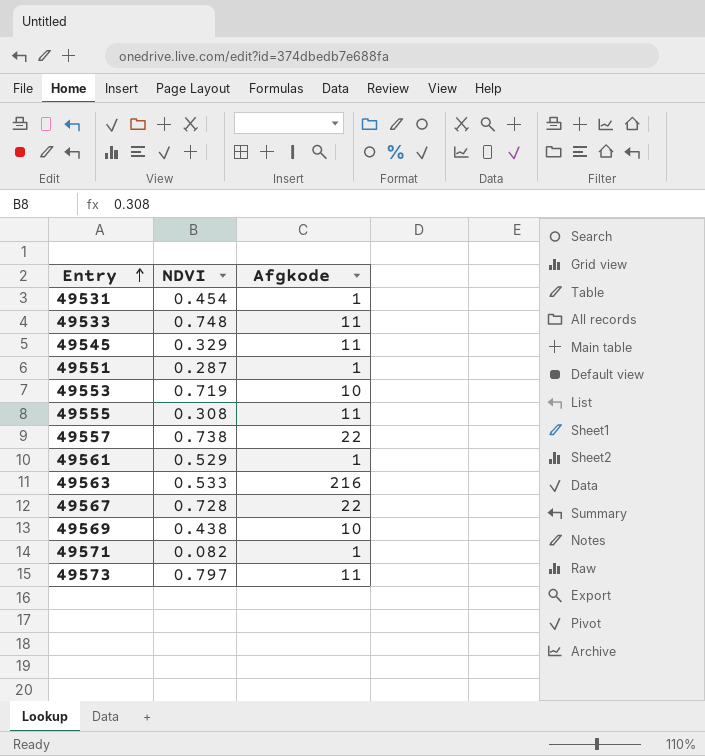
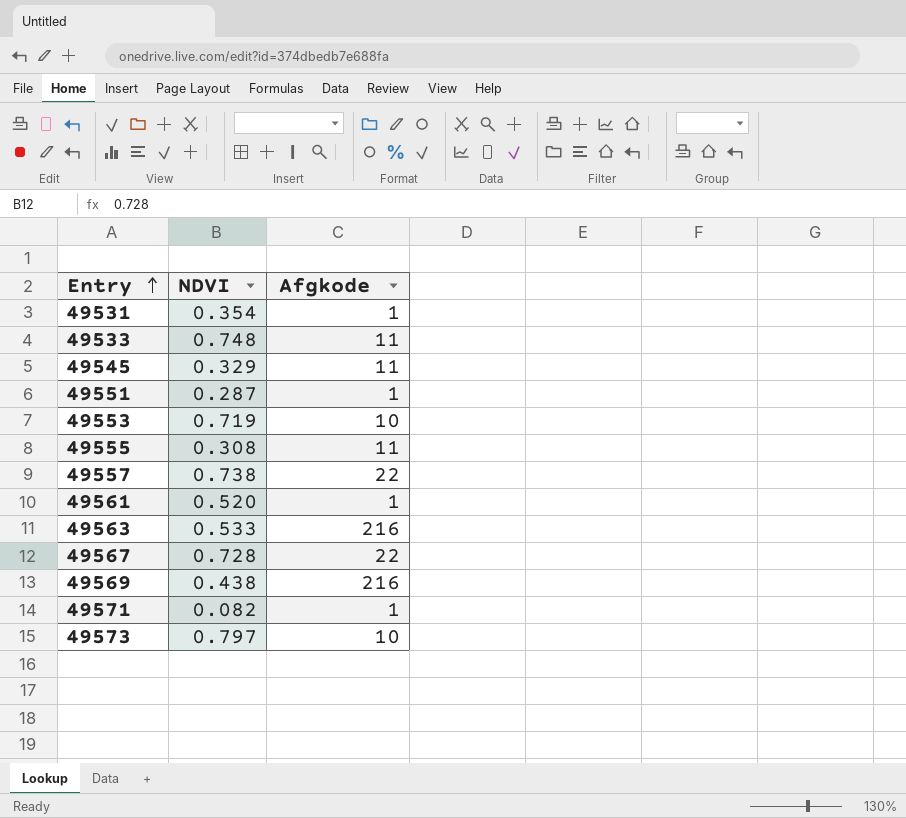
49531 | NDVI: 0.454 -> 0.354
49561 | NDVI: 0.529 -> 0.520
49569 | Afgkode: 10 -> 216
49573 | Afgkode: 11 -> 10

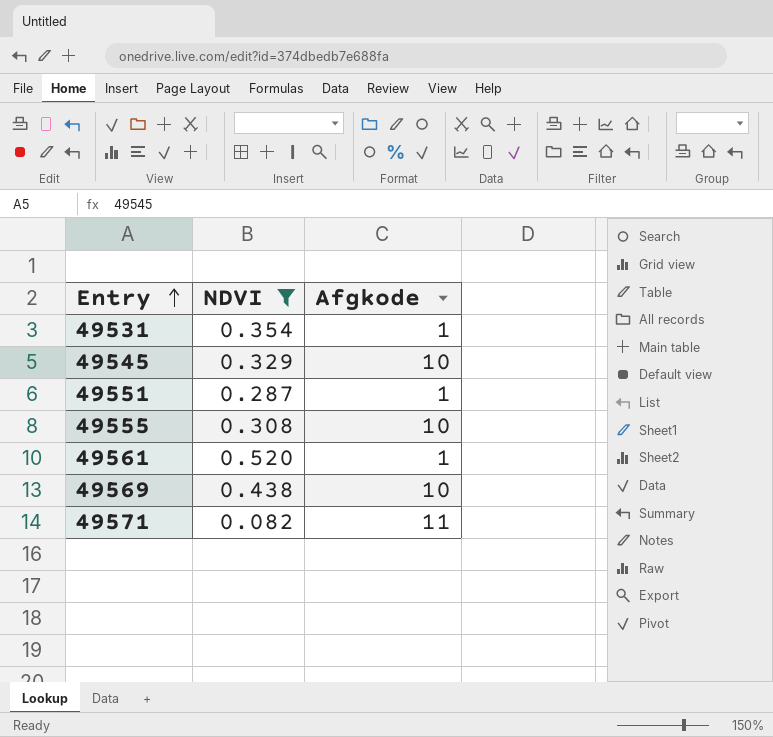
filter: none -> NDVI <= 0.520
49545 | Afgkode: 11 -> 10
49555 | Afgkode: 11 -> 10
49569 | Afgkode: 216 -> 10
49571 | Afgkode: 1 -> 11

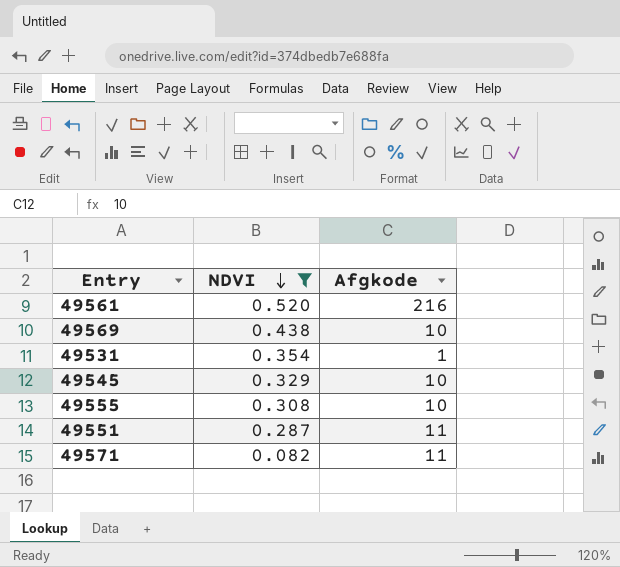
row order: Entry ascending -> NDVI descending
49561 | Afgkode: 1 -> 216
49551 | Afgkode: 1 -> 11

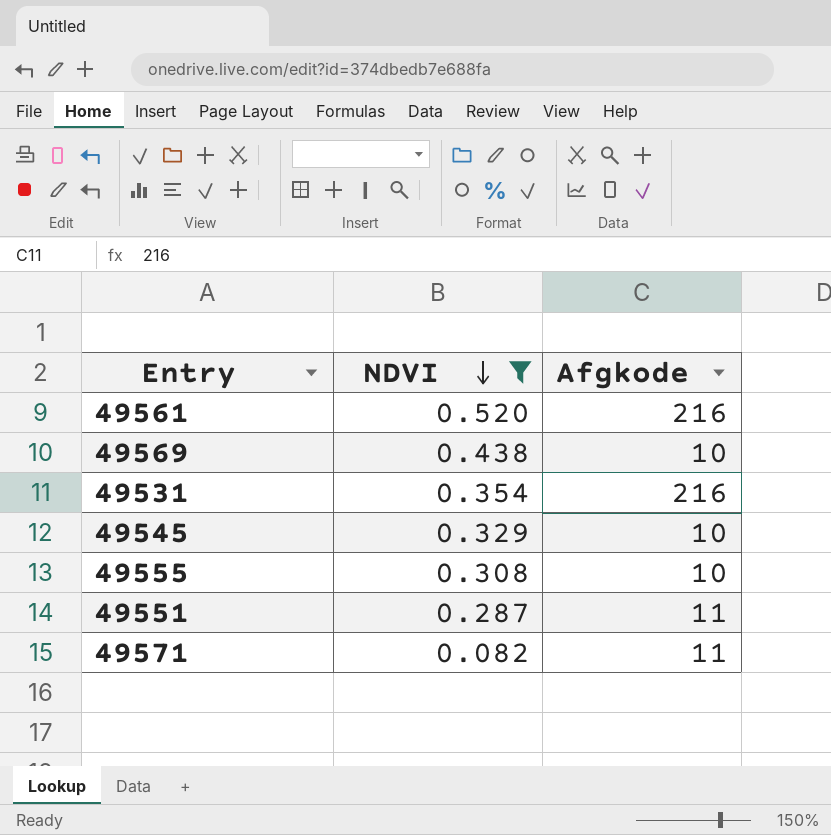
49531 | Afgkode: 1 -> 216

